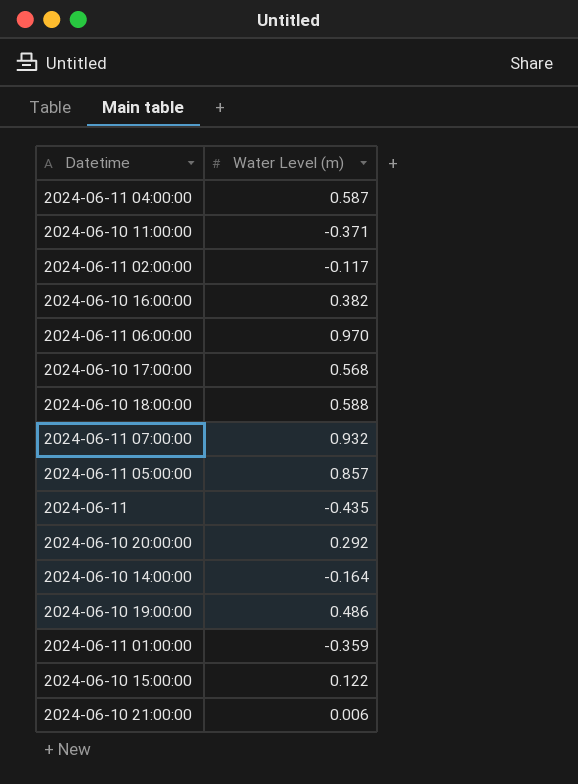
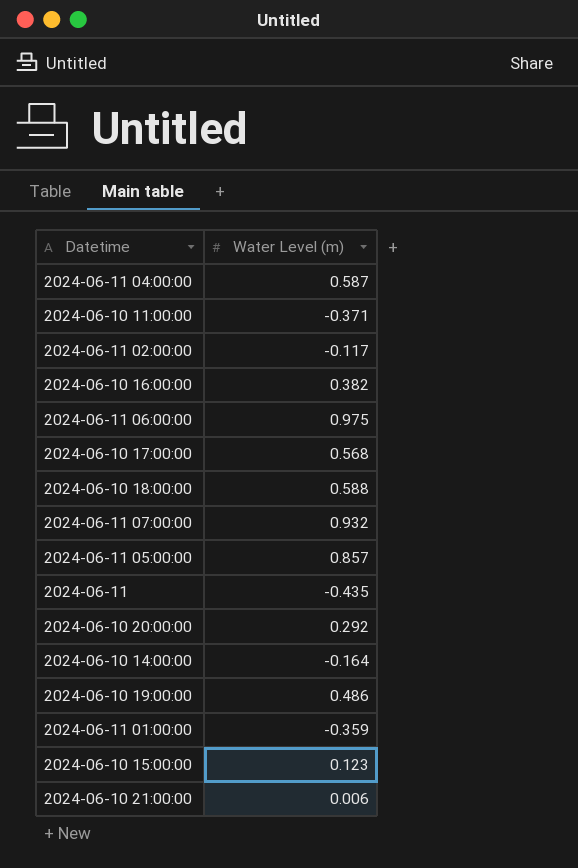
2024-06-11 06:00:00 | Water Level (m): 0.970 -> 0.975
2024-06-10 15:00:00 | Water Level (m): 0.122 -> 0.123

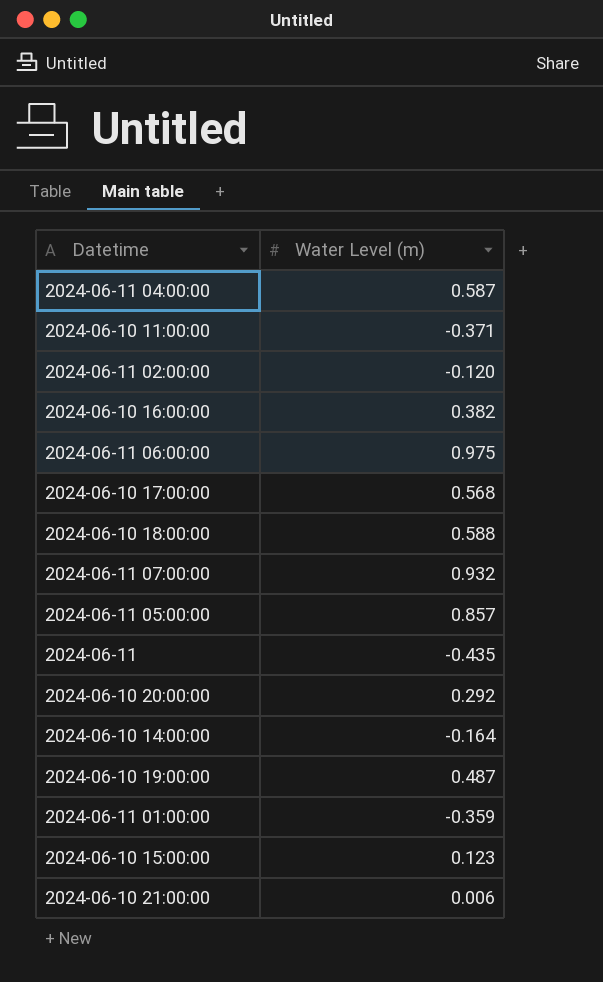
2024-06-11 02:00:00 | Water Level (m): -0.117 -> -0.120
2024-06-10 19:00:00 | Water Level (m): 0.486 -> 0.487

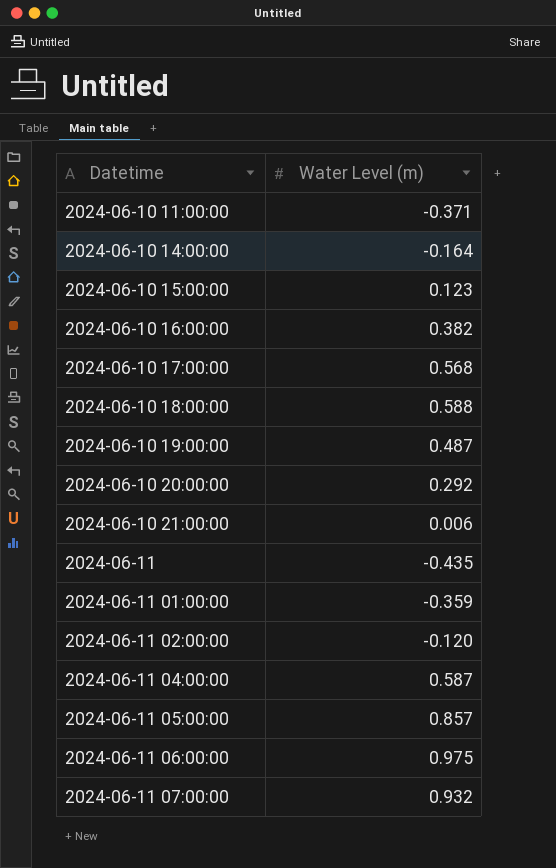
row order: none -> Datetime ascending

